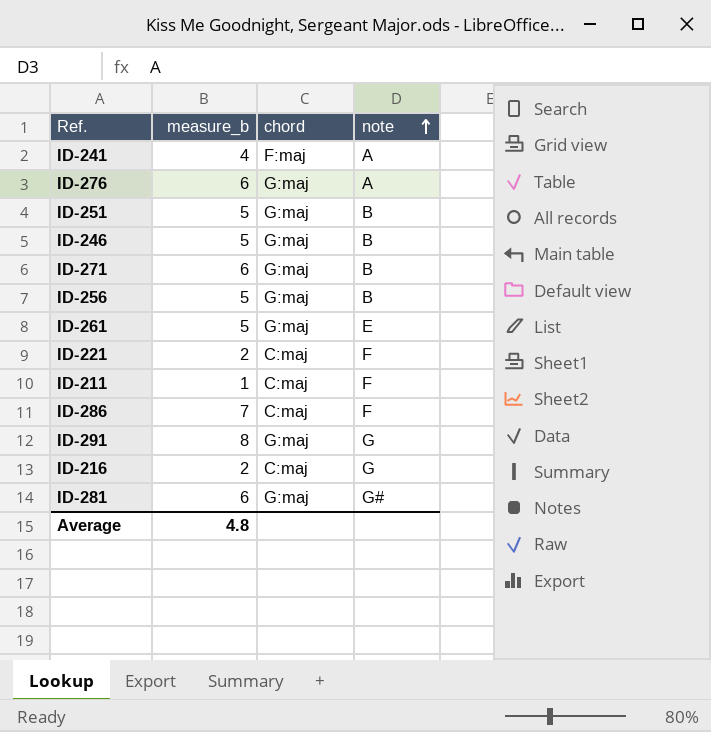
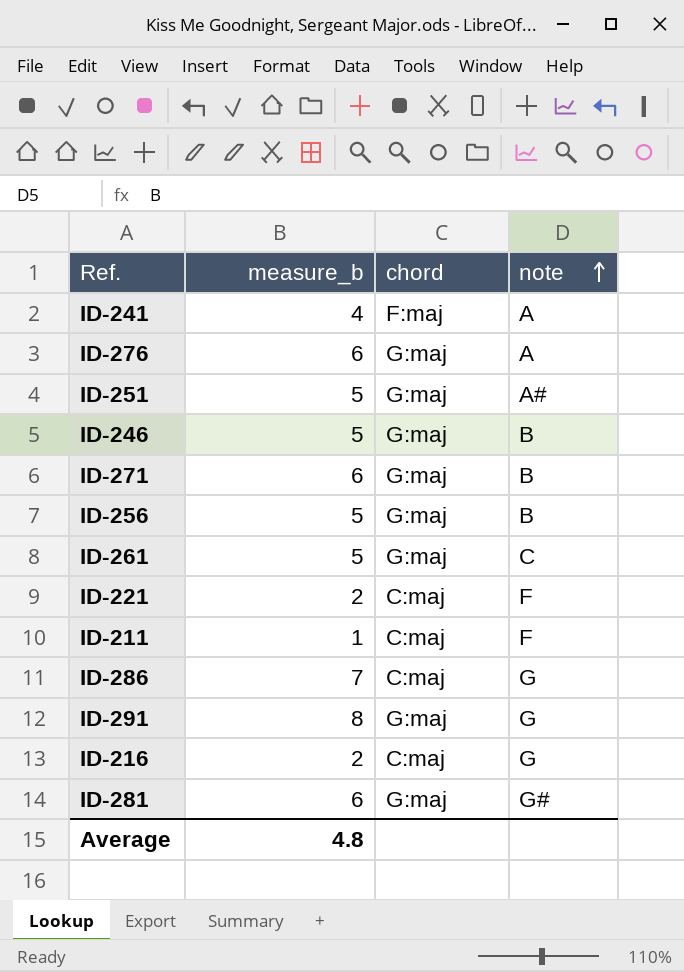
ID-251 | note: B -> A#
ID-261 | note: E -> C
ID-286 | note: F -> G

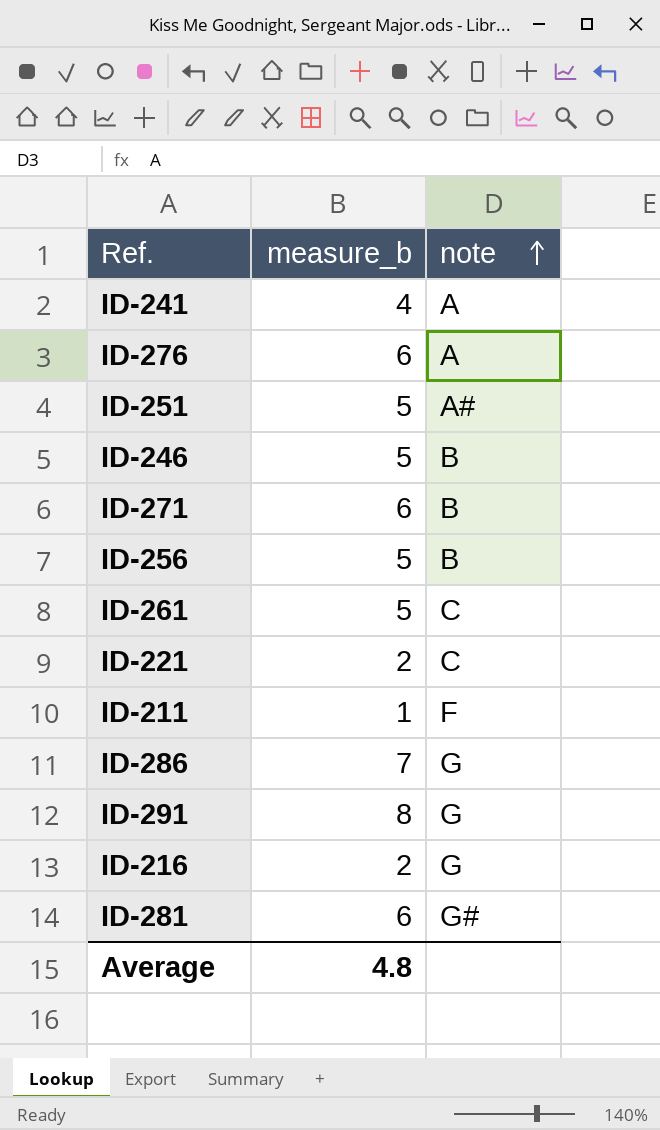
column chord | position: 3 -> none
ID-221 | note: F -> C

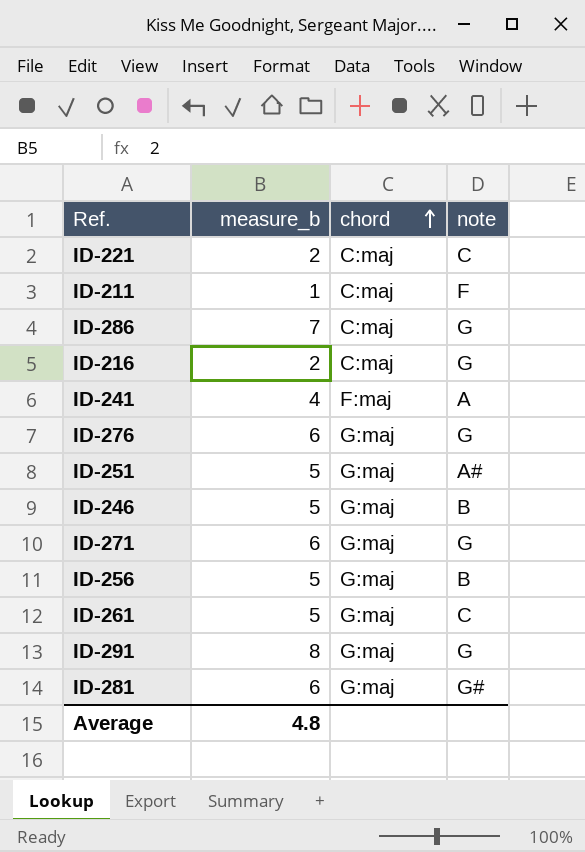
row order: note ascending -> chord ascending
column chord | position: none -> 3
ID-276 | note: A -> G
ID-271 | note: B -> G

